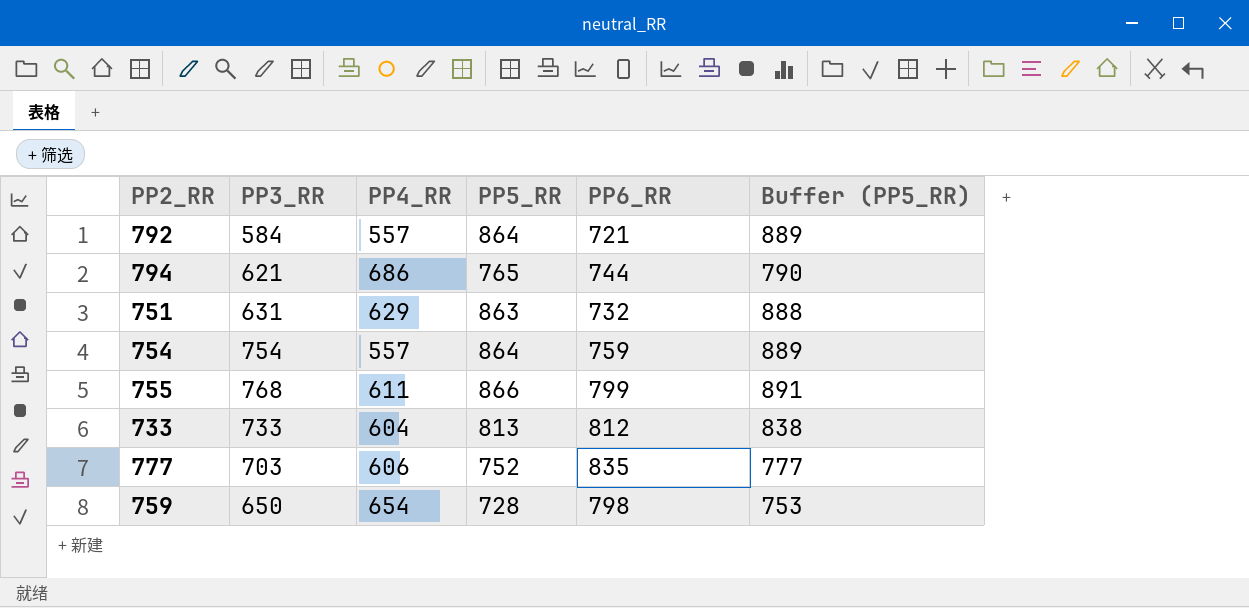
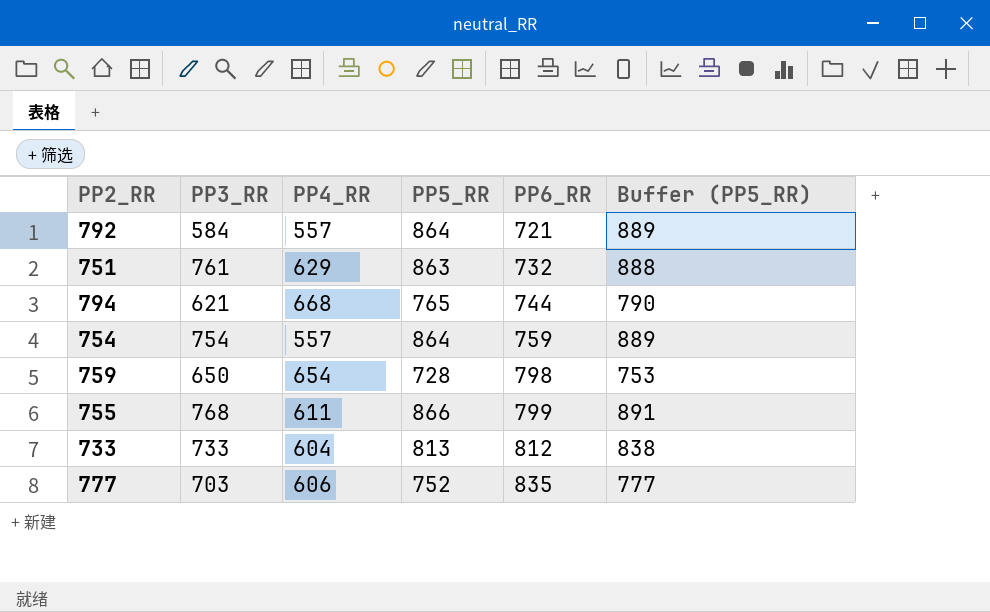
row order: none -> PP6_RR ascending
751 | PP3_RR: 631 -> 761
794 | PP4_RR: 686 -> 668

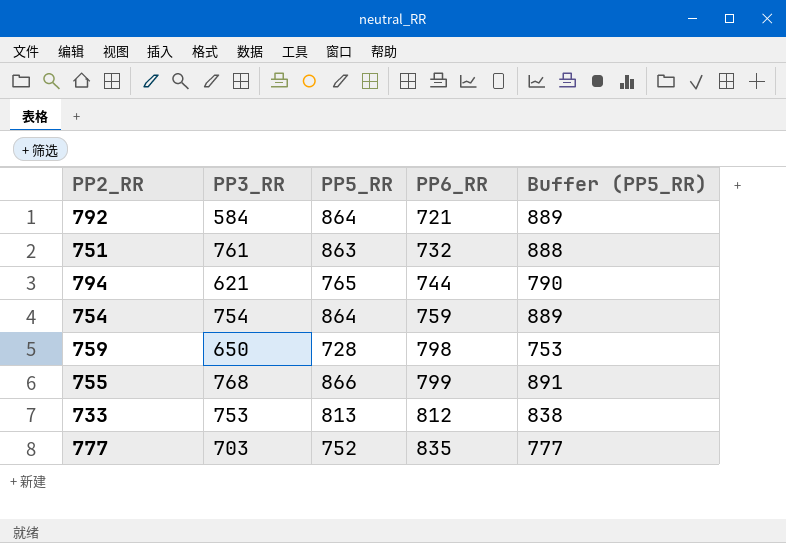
column PP4_RR | position: 3 -> none
733 | PP3_RR: 733 -> 753

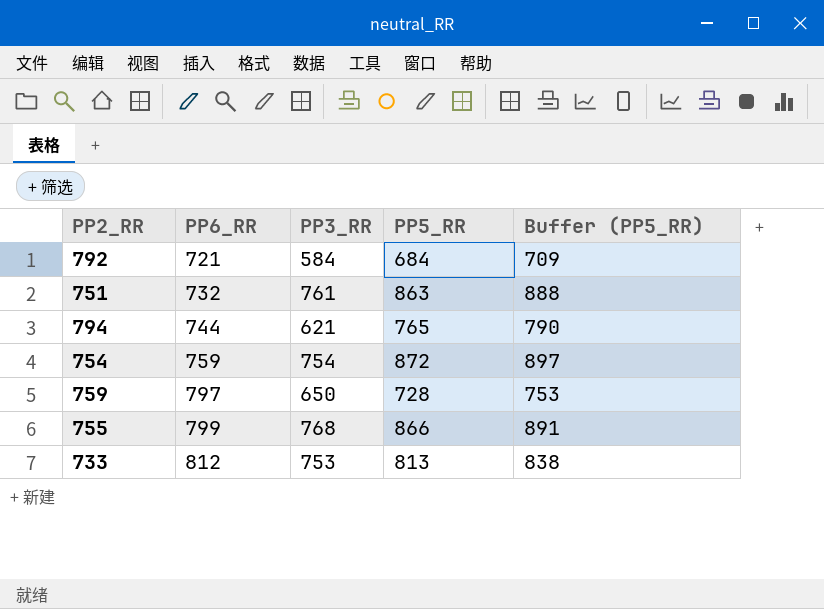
column PP6_RR | position: 4 -> 2
row 777: 703 | 752 | 835 | 777 -> none
792 | PP5_RR: 864 -> 684
792 | Buffer (PP5_RR): 889 -> 709
754 | PP5_RR: 864 -> 872
754 | Buffer (PP5_RR): 889 -> 897
759 | PP6_RR: 798 -> 797

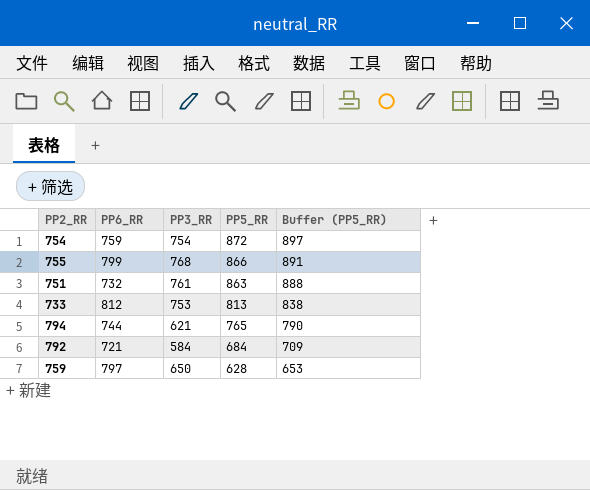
row order: PP6_RR ascending -> PP5_RR descending
759 | PP5_RR: 728 -> 628
759 | Buffer (PP5_RR): 753 -> 653

